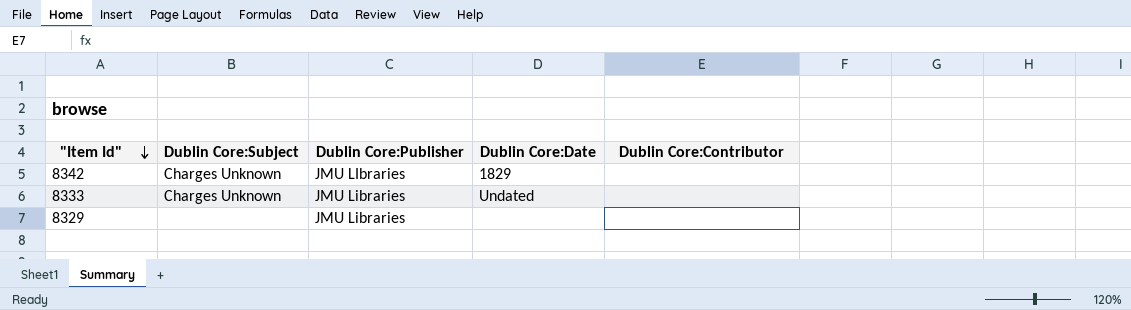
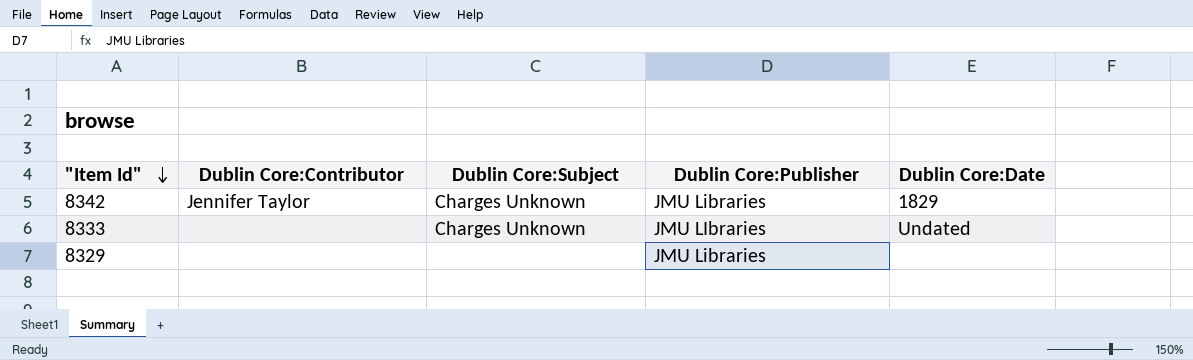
column Dublin Core:Contributor | position: 5 -> 2
8342 | Dublin Core:Contributor: none -> Jennifer Taylor
8342 | Dublin Core:Publisher: JMU LIbraries -> JMU Libraries
8333 | Dublin Core:Publisher: JMU Libraries -> JMU LIbraries

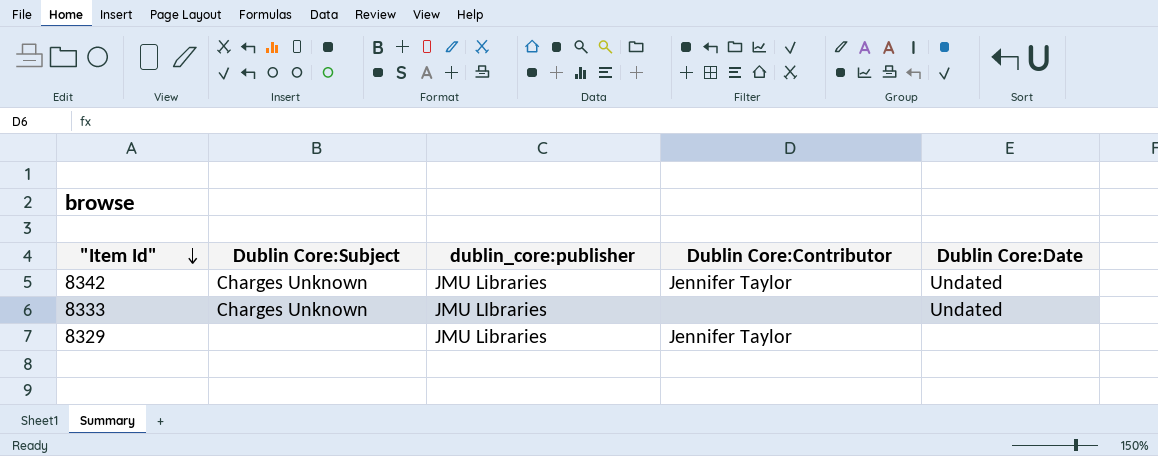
column name: Dublin Core:Publisher -> dublin_core:publisher
column Dublin Core:Contributor | position: 2 -> 4
8342 | Dublin Core:Date: 1829 -> Undated
8329 | Dublin Core:Contributor: none -> Jennifer Taylor

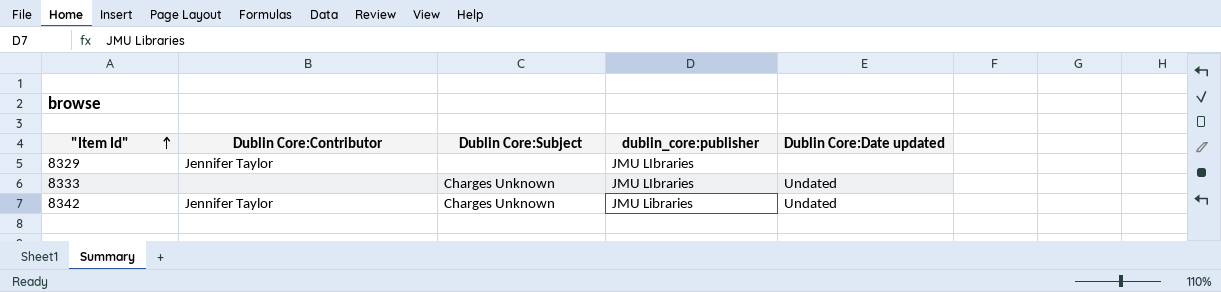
row order: "Item Id" descending -> "Item Id" ascending
column Dublin Core:Contributor | position: 4 -> 2
column name: Dublin Core:Date -> Dublin Core:Date updated
8329 | dublin_core:publisher: JMU Libraries -> JMU LIbraries

